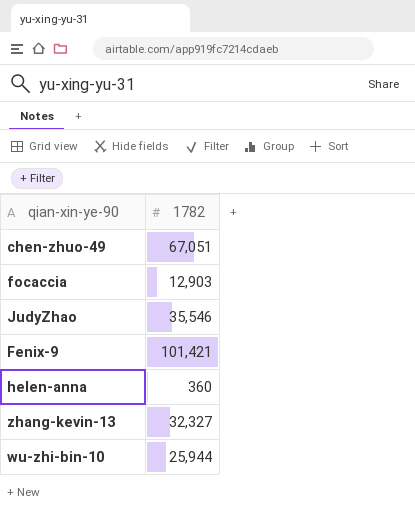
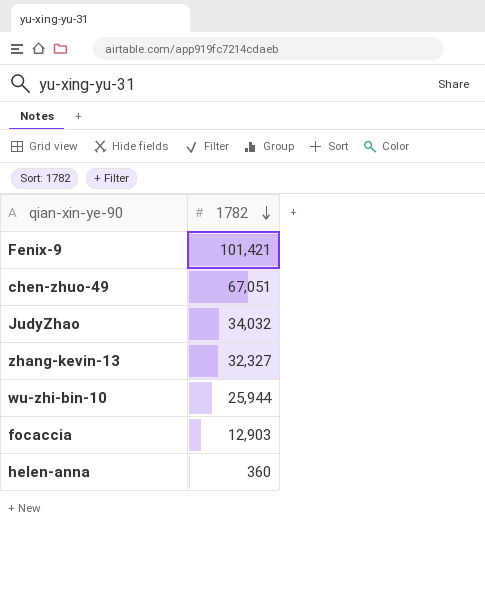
row order: none -> 1782 descending
JudyZhao | 1782: 35,546 -> 34,032

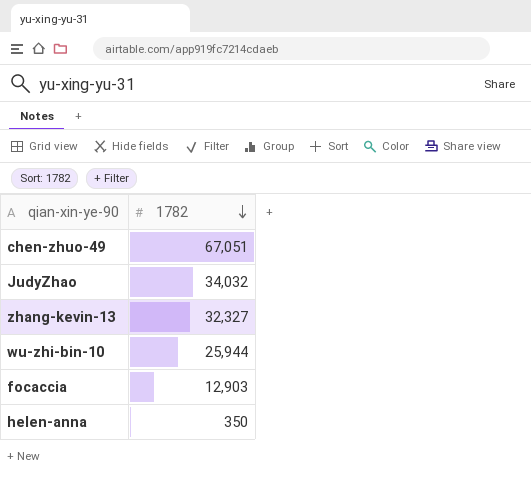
row Fenix-9: 101,421 -> none
helen-anna | 1782: 360 -> 350

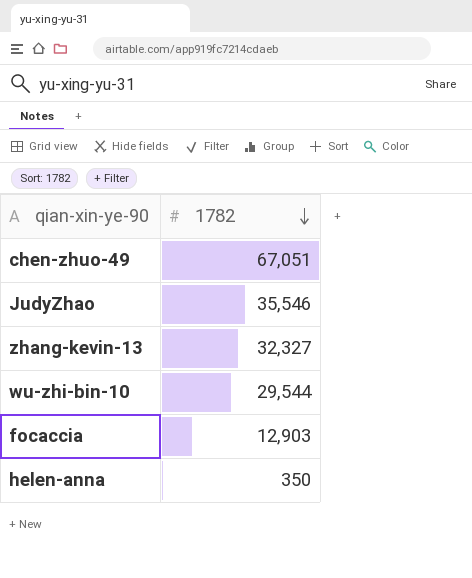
JudyZhao | 1782: 34,032 -> 35,546
wu-zhi-bin-10 | 1782: 25,944 -> 29,544

